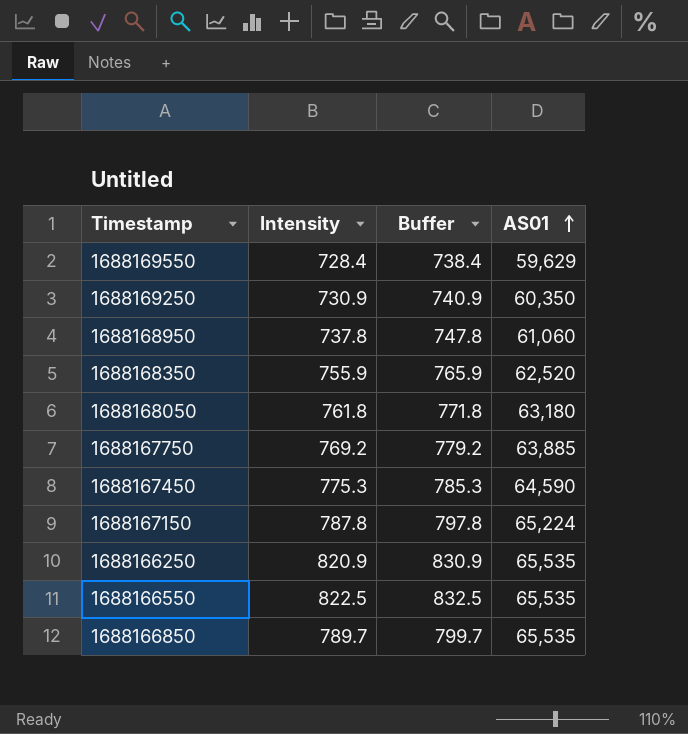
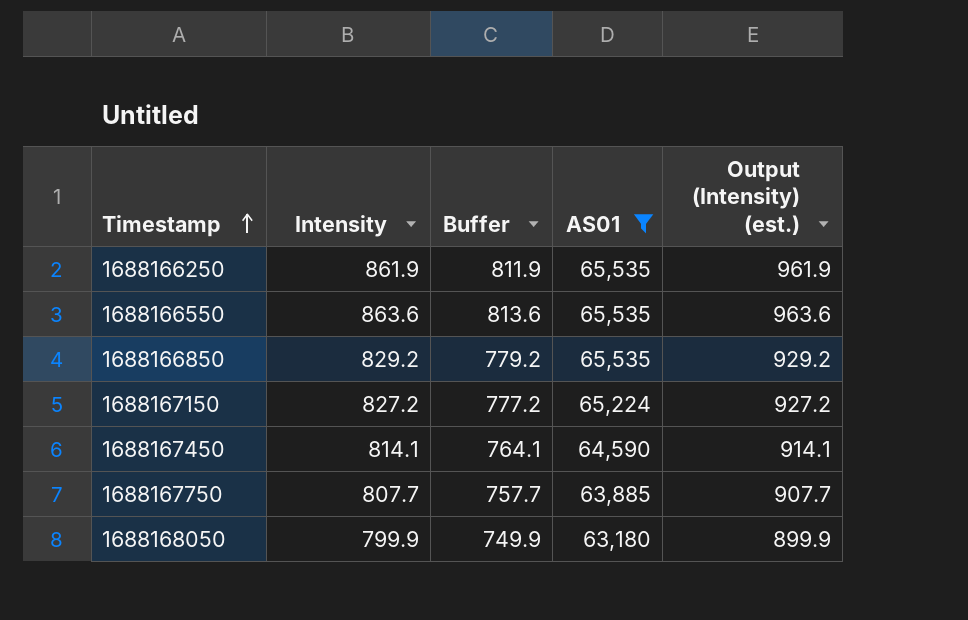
filter: none -> AS01 >= 63,180
row order: AS01 ascending -> Timestamp ascending
column Buffer | formula: [Intensity] + 10 -> [Intensity] - 50
column Output (Intensity) (est.) | formula: none -> [Intensity] + 100
1688166250 | Intensity: 820.9 -> 861.9
1688166550 | Intensity: 822.5 -> 863.6
1688166850 | Intensity: 789.7 -> 829.2
1688167150 | Intensity: 787.8 -> 827.2
1688167450 | Intensity: 775.3 -> 814.1
1688167750 | Intensity: 769.2 -> 807.7
1688168050 | Intensity: 761.8 -> 799.9

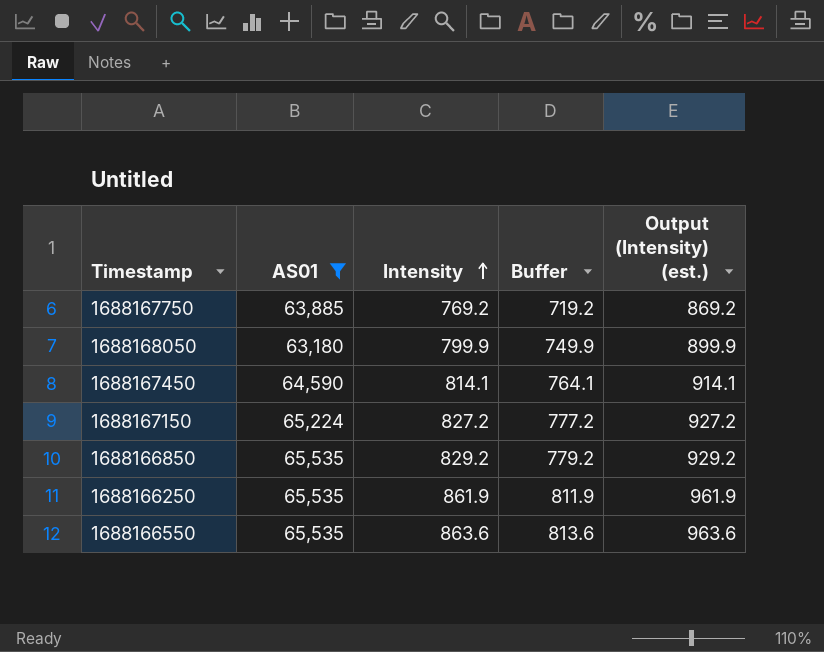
row order: Timestamp ascending -> Intensity ascending
column AS01 | position: 4 -> 2
1688167750 | Intensity: 807.7 -> 769.2
1688167750 | Buffer: 757.7 -> 719.2
1688167750 | Output (Intensity) (est.): 907.7 -> 869.2

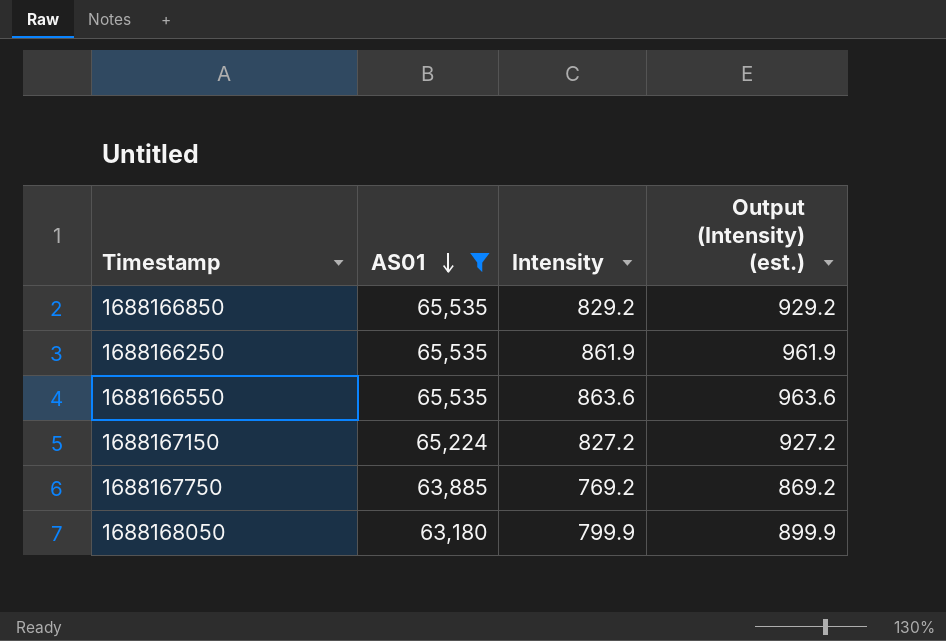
row order: Intensity ascending -> AS01 descending
column Buffer | formula: [Intensity] - 50 -> none
row 1688167450: 64,590 | 814.1 | 764.1 | 914.1 -> none

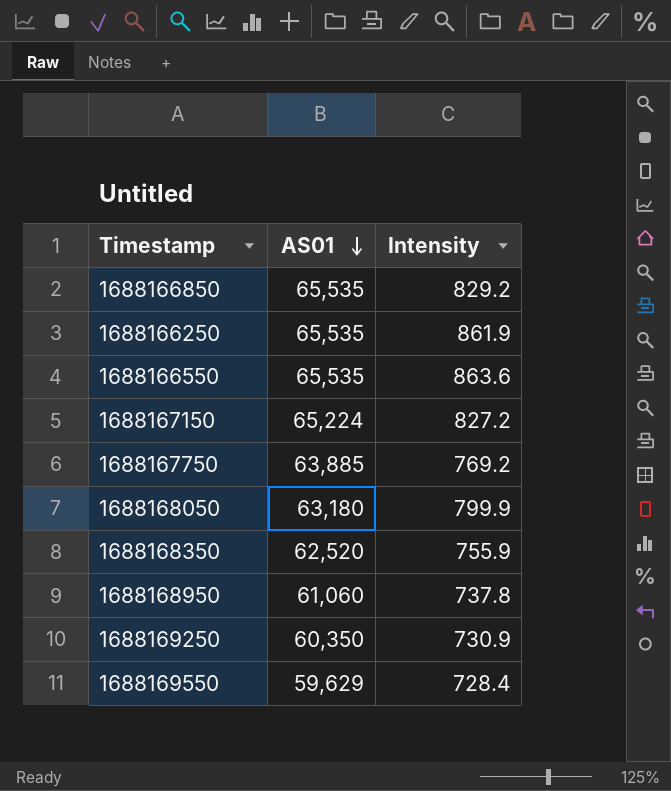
filter: AS01 >= 63,180 -> none
column Output (Intensity) (est.) | formula: [Intensity] + 100 -> none

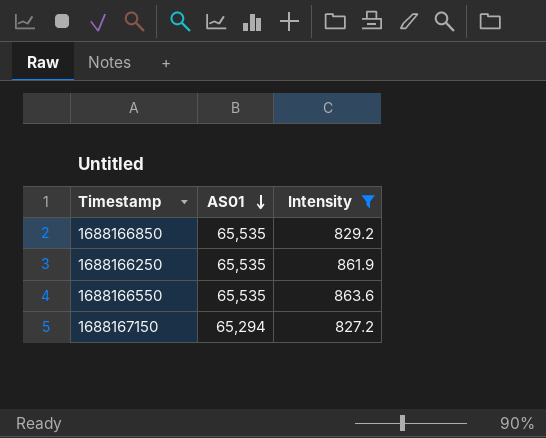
filter: none -> Intensity >= 827.2
1688167150 | AS01: 65,224 -> 65,294

